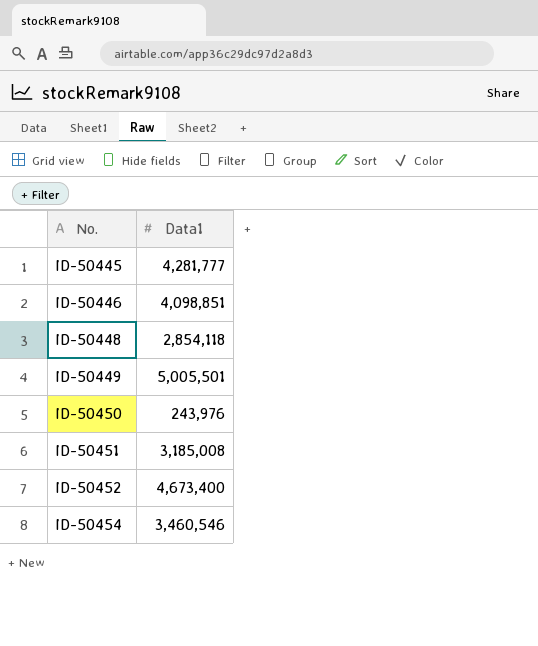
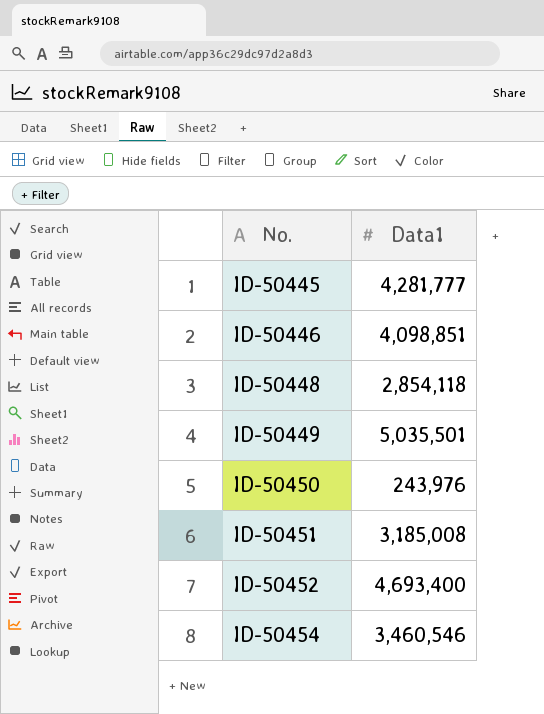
ID-50449 | Data1: 5,005,501 -> 5,035,501
ID-50452 | Data1: 4,673,400 -> 4,693,400

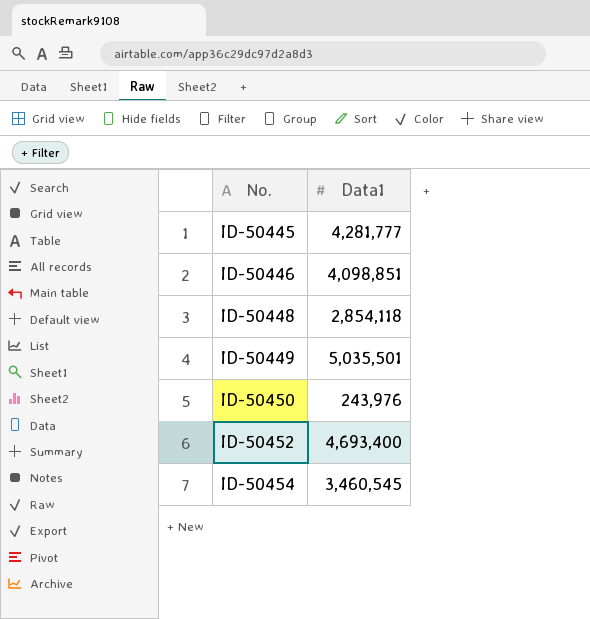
row ID-50451: 3,185,008 -> none
ID-50454 | Data1: 3,460,546 -> 3,460,545

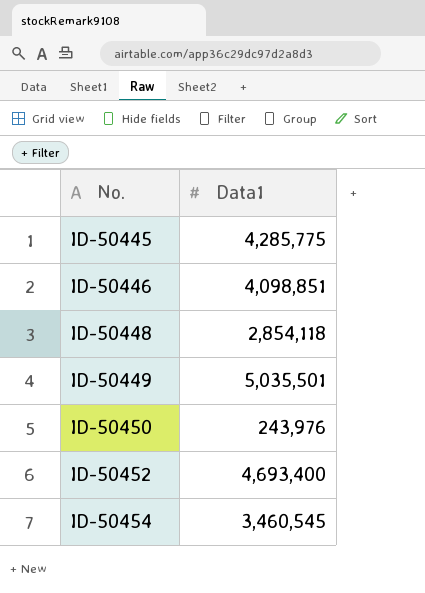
ID-50445 | Data1: 4,281,777 -> 4,285,775

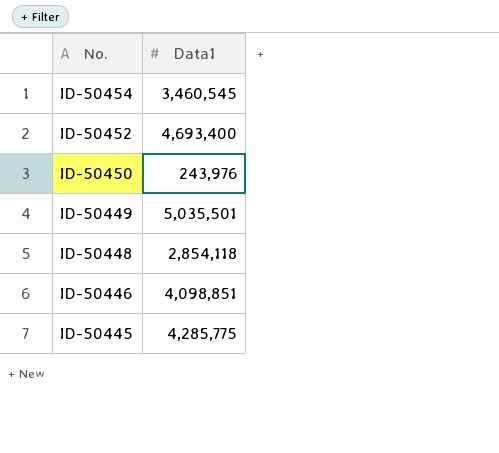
row order: No. ascending -> No. descending

